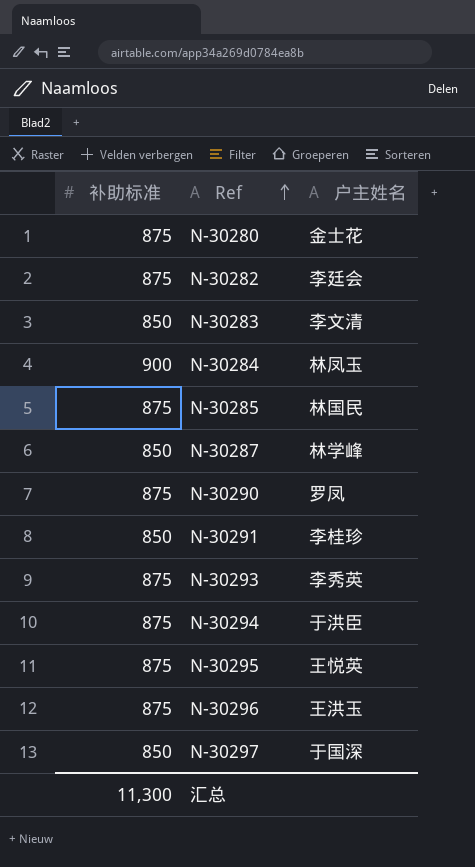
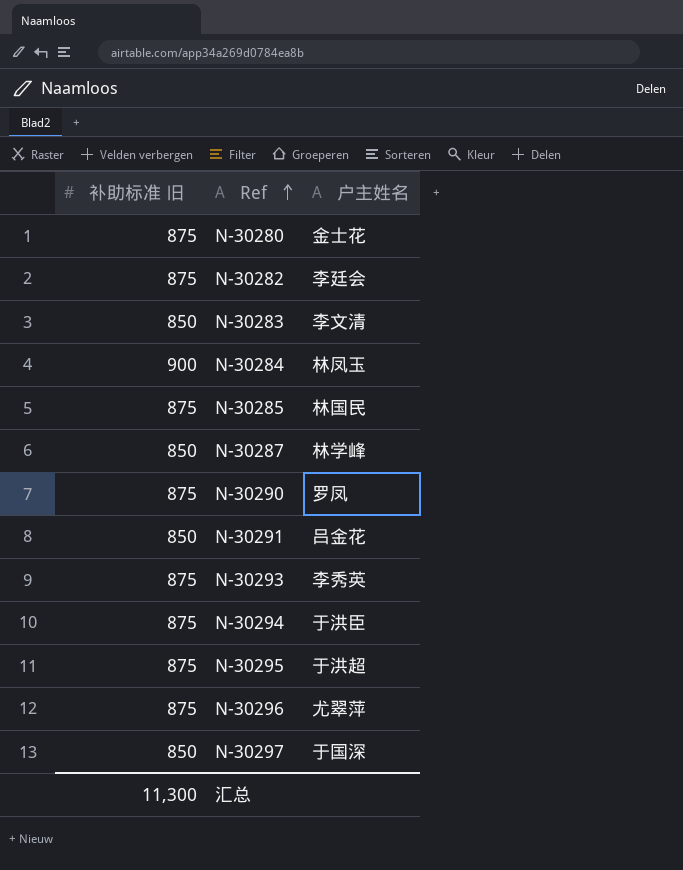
column name: 补助标准 -> 补助标准 旧
N-30291 | 户主姓名: 李桂珍 -> 吕金花
N-30295 | 户主姓名: 王悦英 -> 于洪超
N-30296 | 户主姓名: 王洪玉 -> 尤翠萍

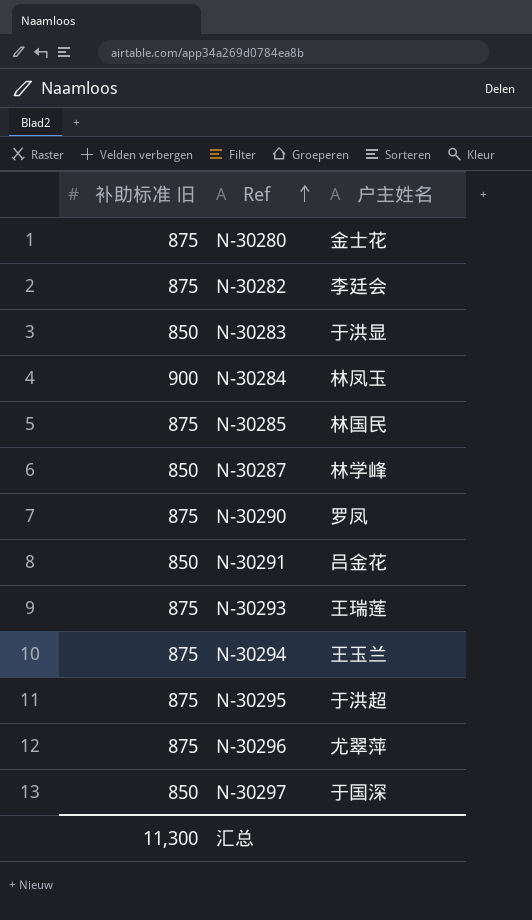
N-30283 | 户主姓名: 李文清 -> 于洪显
N-30293 | 户主姓名: 李秀英 -> 王瑞莲
N-30294 | 户主姓名: 于洪臣 -> 王玉兰

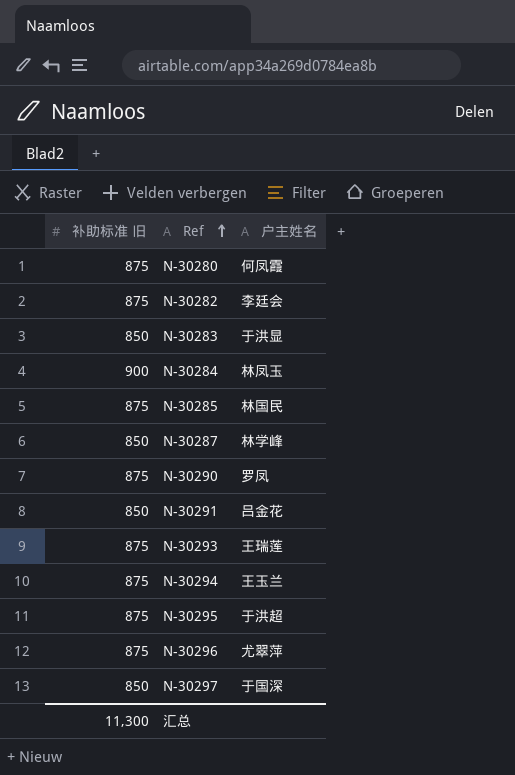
N-30280 | 户主姓名: 金士花 -> 何凤霞

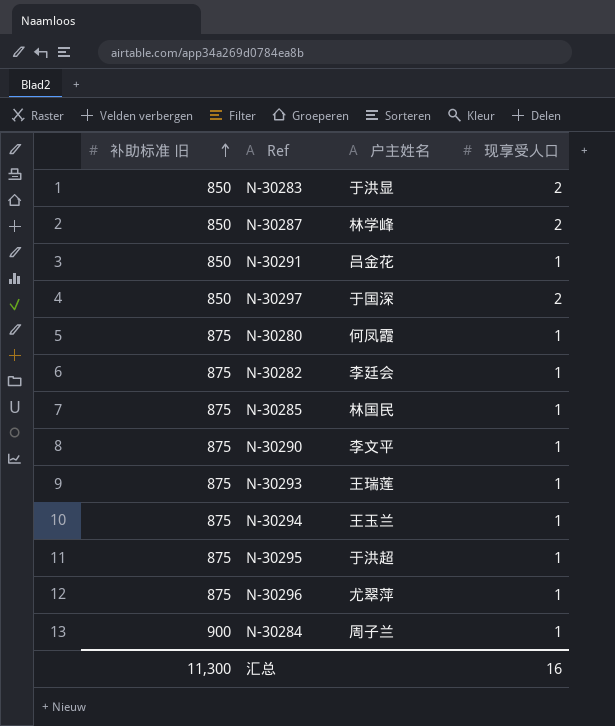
row order: Ref ascending -> 补助标准 旧 ascending
column 现享受人口 | position: none -> 4
N-30290 | 户主姓名: 罗凤 -> 李文平
N-30284 | 户主姓名: 林凤玉 -> 周子兰

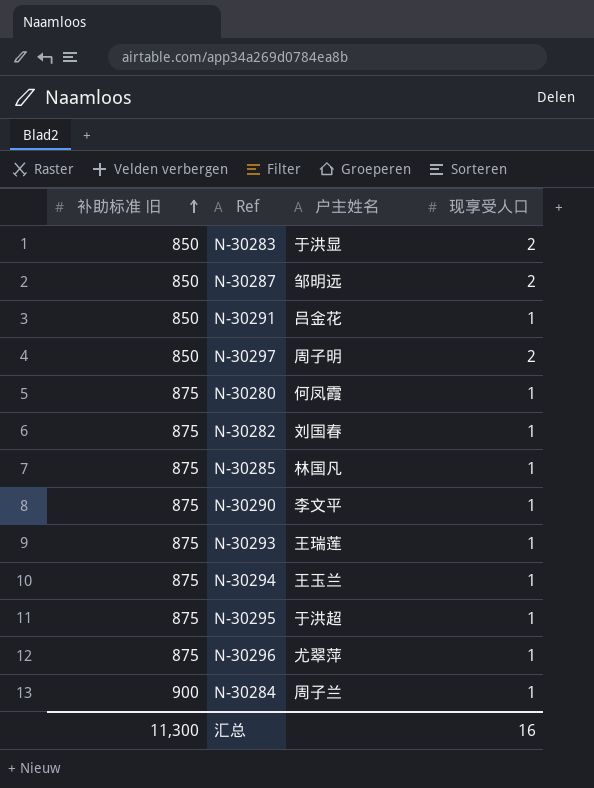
N-30287 | 户主姓名: 林学峰 -> 邹明远
N-30297 | 户主姓名: 于国深 -> 周子明
N-30282 | 户主姓名: 李廷会 -> 刘国春
N-30285 | 户主姓名: 林国民 -> 林国凡

